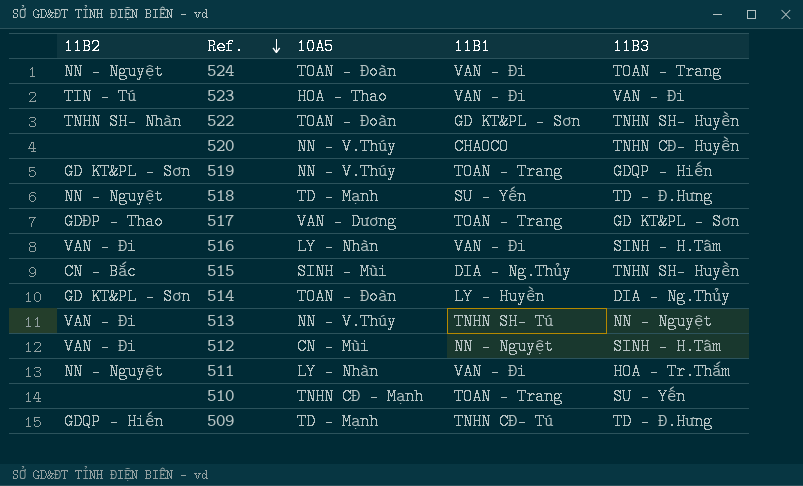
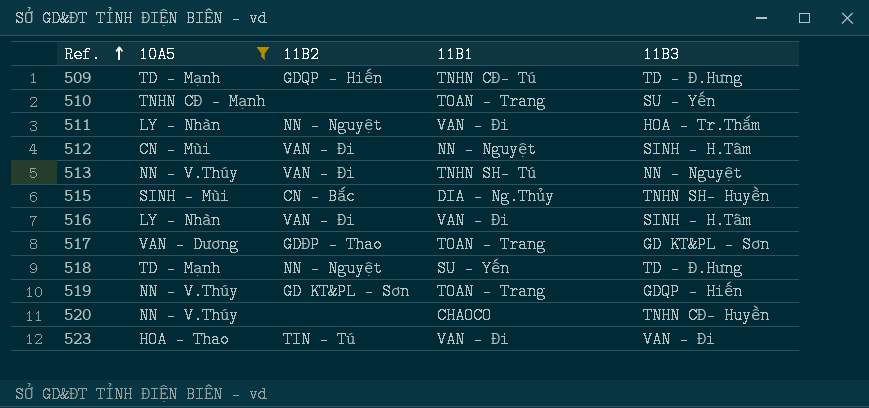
filter: none -> 10A5 != TOAN - Đoàn
row order: Ref. descending -> Ref. ascending
column 11B2 | position: 1 -> 3

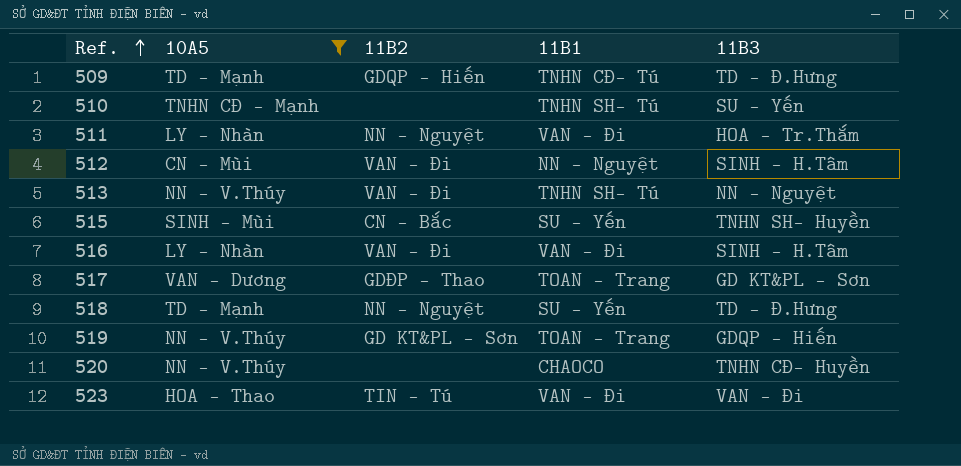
510 | 11B1: TOAN - Trang -> TNHN SH- Tú
515 | 11B1: DIA - Ng.Thủy -> SU - Yến

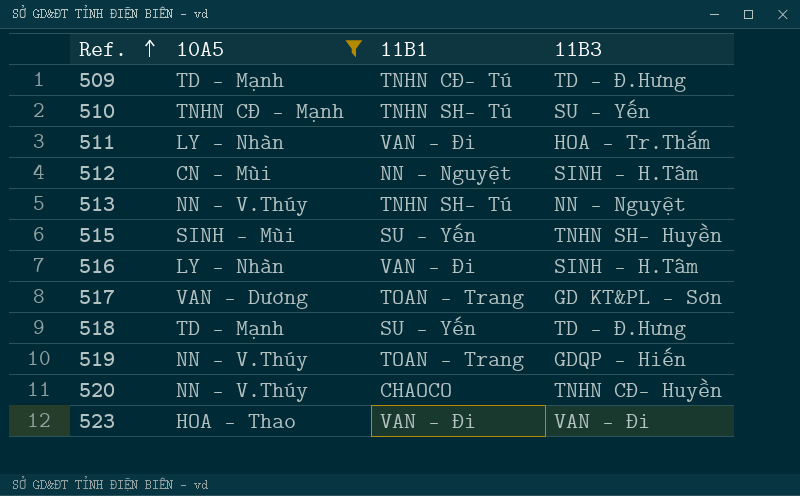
column 11B2 | position: 3 -> none

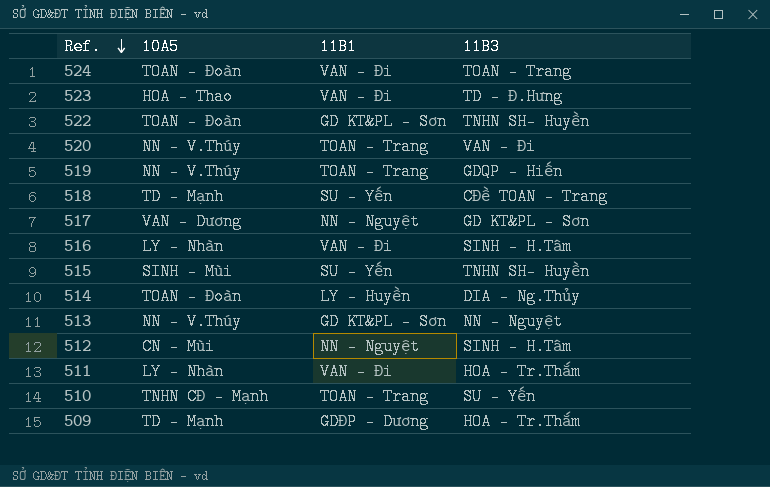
filter: 10A5 != TOAN - Đoàn -> none
row order: Ref. ascending -> Ref. descending
523 | 11B3: VAN - Đi -> TD - Đ.Hưng
520 | 11B1: CHAOCO -> TOAN - Trang
520 | 11B3: TNHN CĐ- Huyền -> VAN - Đi
518 | 11B3: TD - Đ.Hưng -> CĐề TOAN - Trang
517 | 11B1: TOAN - Trang -> NN - Nguyệt
513 | 11B1: TNHN SH- Tú -> GD KT&PL - Sơn
510 | 11B1: TNHN SH- Tú -> TOAN - Trang
509 | 11B1: TNHN CĐ- Tú -> GDĐP - Dương
509 | 11B3: TD - Đ.Hưng -> HOA - Tr.Thắm

